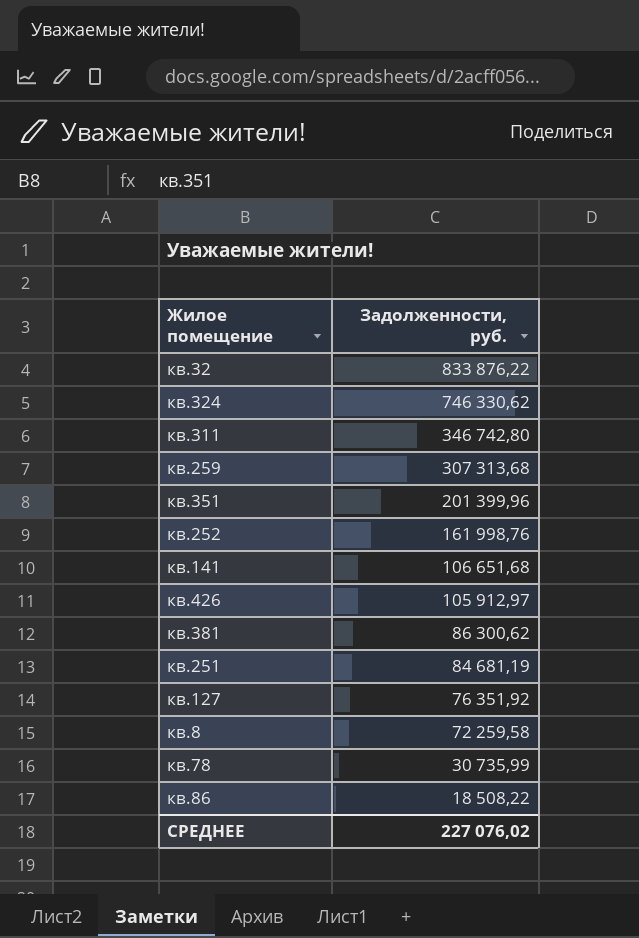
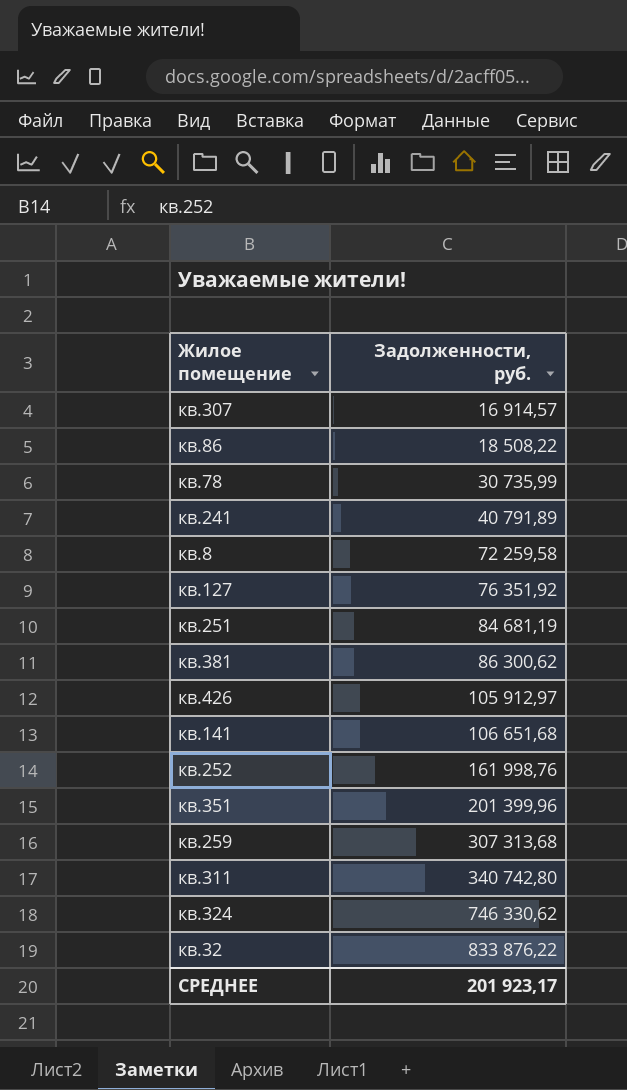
row order: Задолженности, руб. descending -> Задолженности, руб. ascending
row кв.307: none -> 16 914,57
row кв.241: none -> 40 791,89
кв.311 | Задолженности, руб.: 346 742,80 -> 340 742,80
СРЕДНЕЕ | Задолженности, руб.: 227 076,02 -> 201 923,17

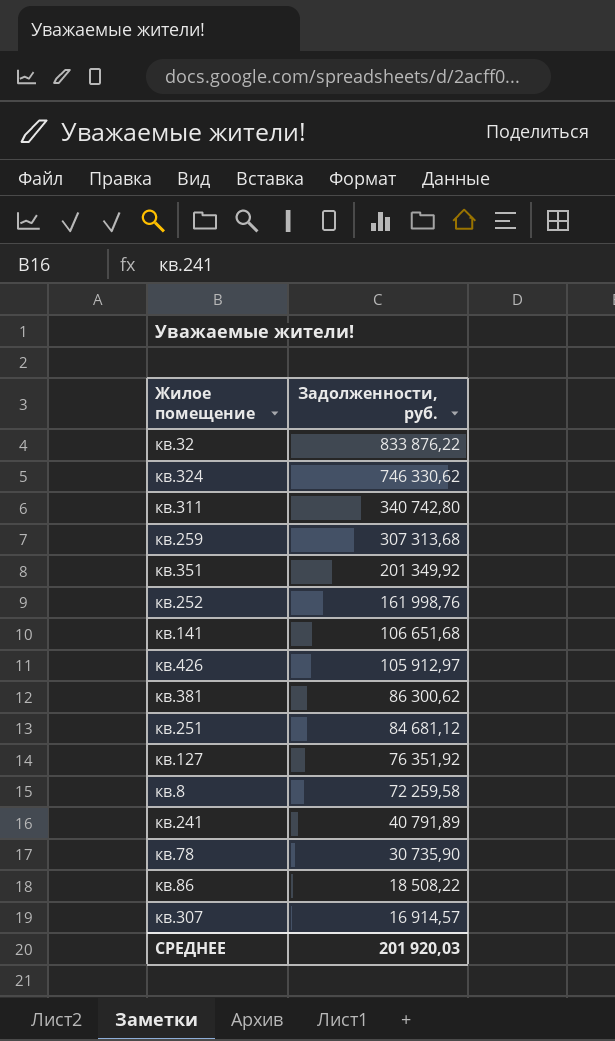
row order: Задолженности, руб. ascending -> Задолженности, руб. descending
кв.351 | Задолженности, руб.: 201 399,96 -> 201 349,92
кв.251 | Задолженности, руб.: 84 681,19 -> 84 681,12
кв.78 | Задолженности, руб.: 30 735,99 -> 30 735,90
СРЕДНЕЕ | Задолженности, руб.: 201 923,17 -> 201 920,03

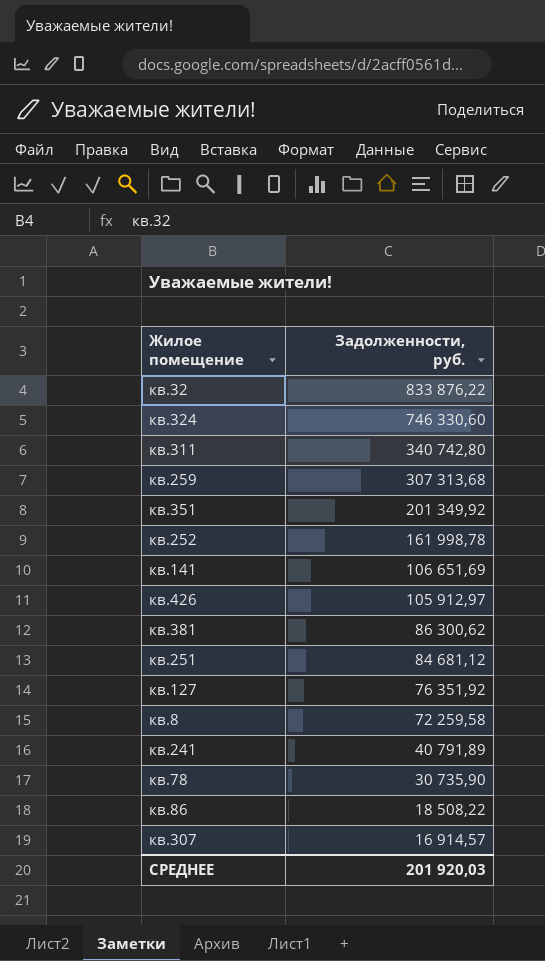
кв.324 | Задолженности, руб.: 746 330,62 -> 746 330,60
кв.252 | Задолженности, руб.: 161 998,76 -> 161 998,78
кв.141 | Задолженности, руб.: 106 651,68 -> 106 651,69

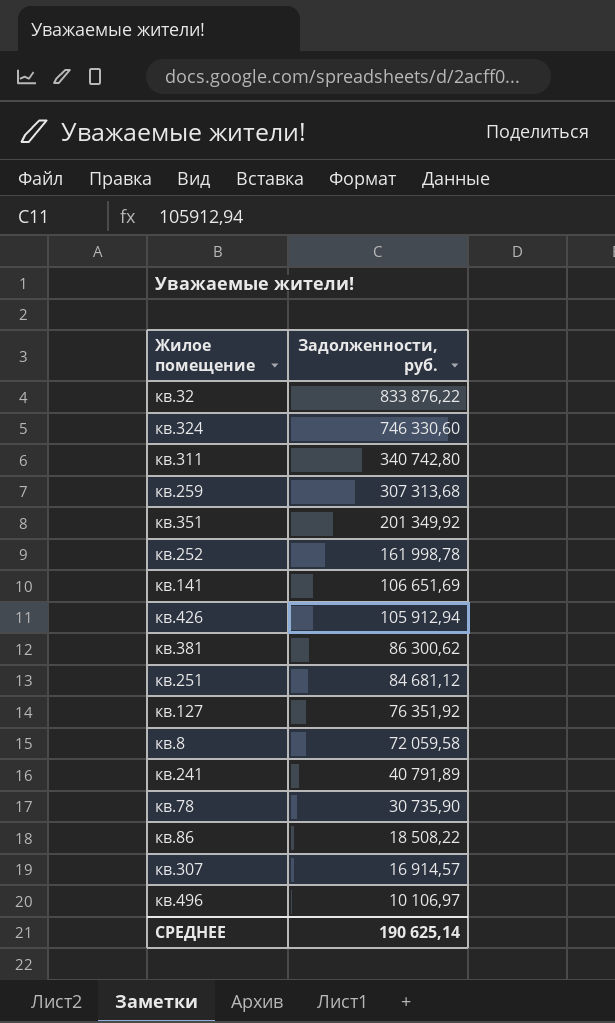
кв.426 | Задолженности, руб.: 105 912,97 -> 105 912,94
кв.8 | Задолженности, руб.: 72 259,58 -> 72 059,58
row кв.496: none -> 10 106,97
СРЕДНЕЕ | Задолженности, руб.: 201 920,03 -> 190 625,14

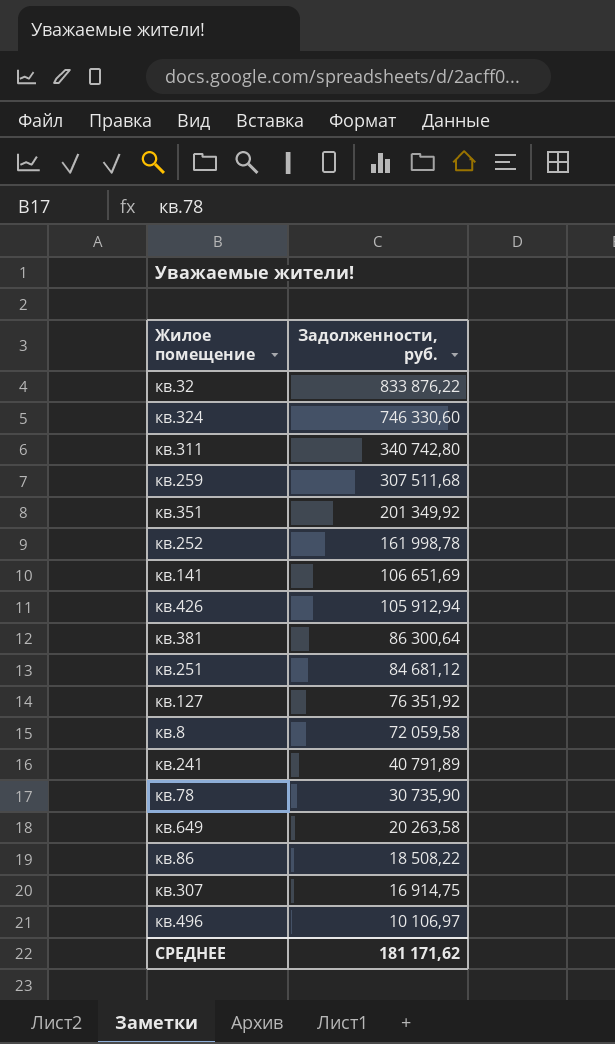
кв.259 | Задолженности, руб.: 307 313,68 -> 307 511,68
кв.381 | Задолженности, руб.: 86 300,62 -> 86 300,64
row кв.649: none -> 20 263,58
кв.307 | Задолженности, руб.: 16 914,57 -> 16 914,75
СРЕДНЕЕ | Задолженности, руб.: 190 625,14 -> 181 171,62

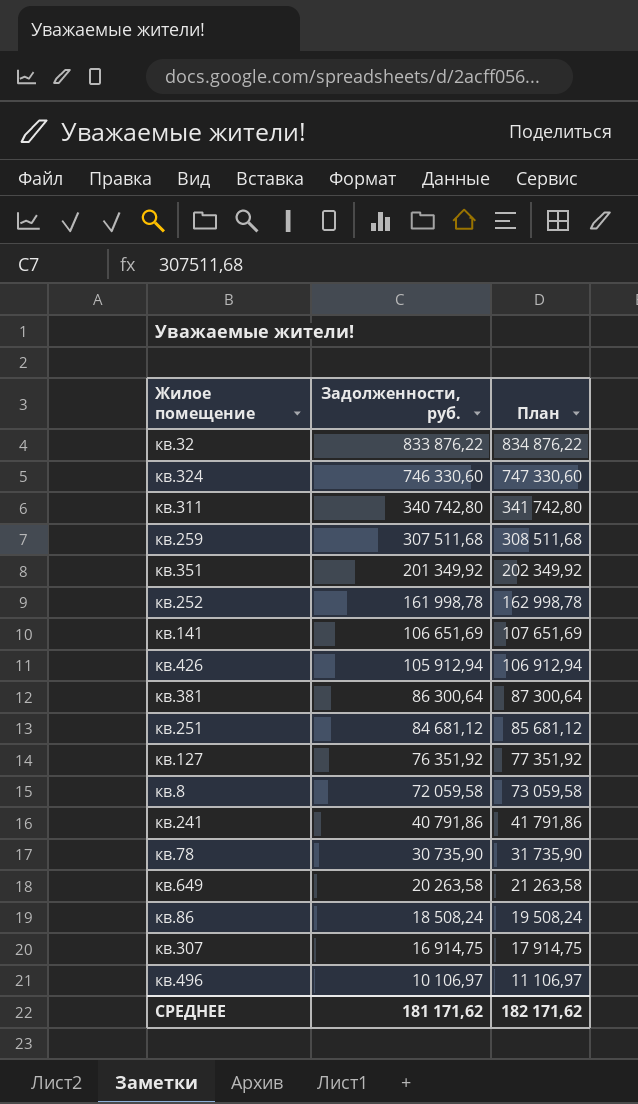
column План | formula: none -> [Задолженности, руб.] + 1000
кв.241 | Задолженности, руб.: 40 791,89 -> 40 791,86
кв.86 | Задолженности, руб.: 18 508,22 -> 18 508,24

